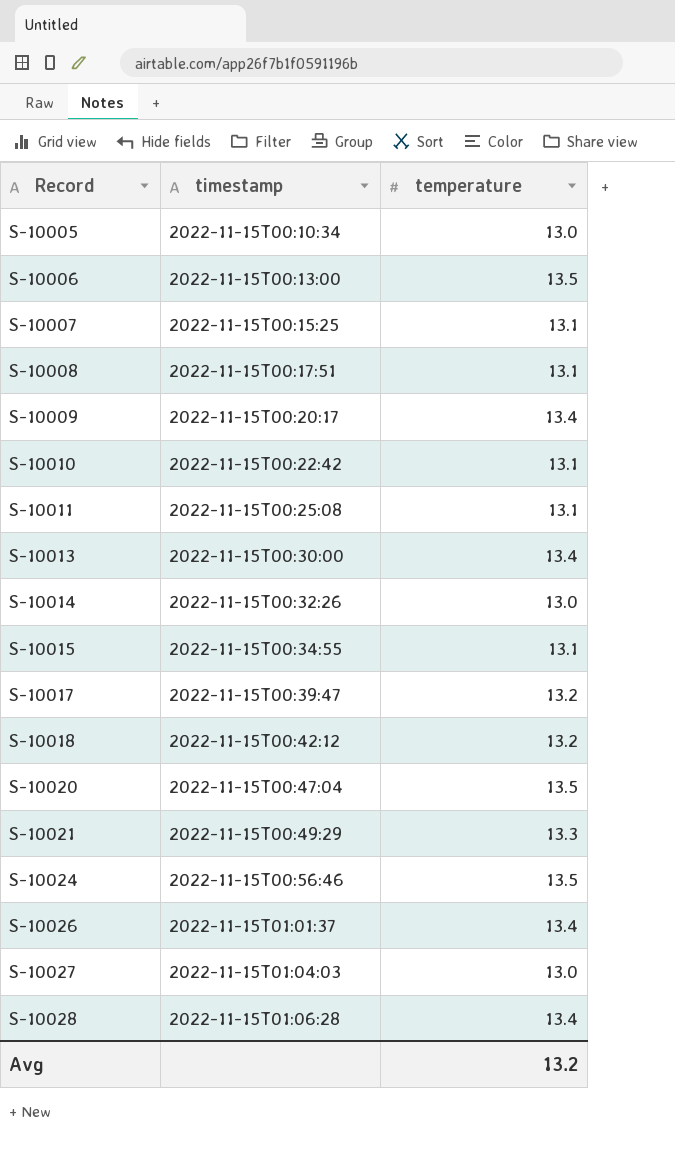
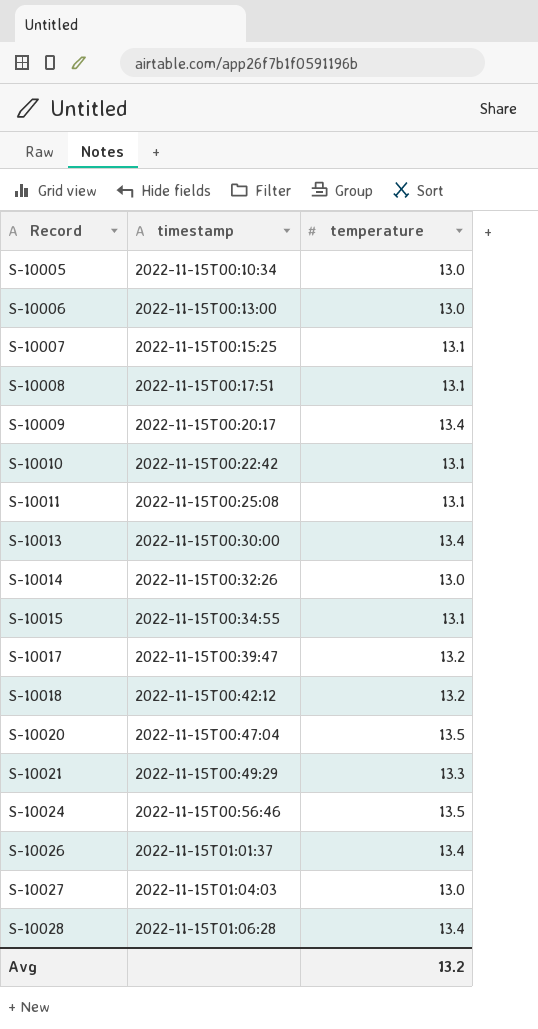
S-10006 | temperature: 13.5 -> 13.0

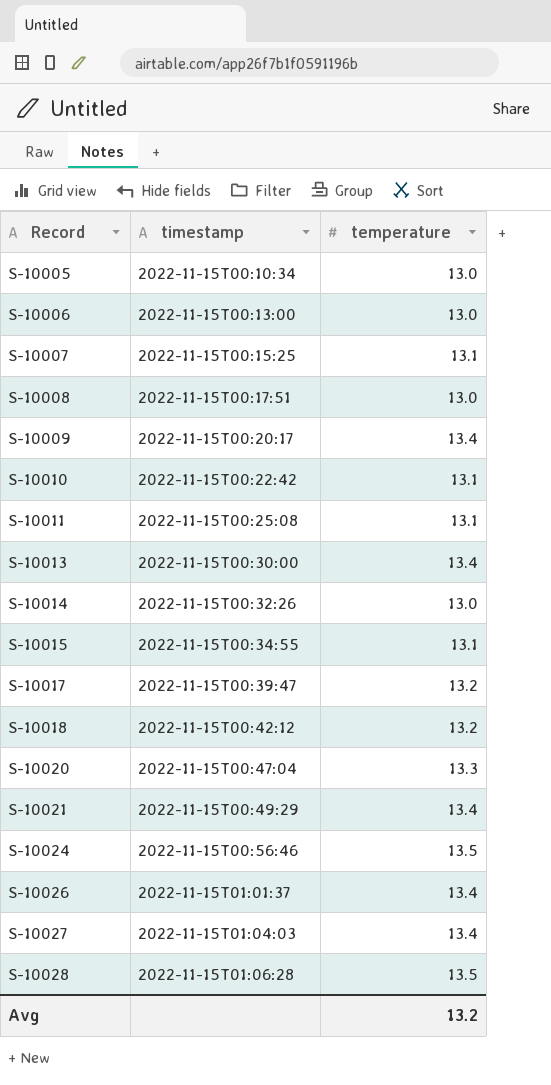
S-10008 | temperature: 13.1 -> 13.0
S-10020 | temperature: 13.5 -> 13.3
S-10021 | temperature: 13.3 -> 13.4
S-10027 | temperature: 13.0 -> 13.4
S-10028 | temperature: 13.4 -> 13.5

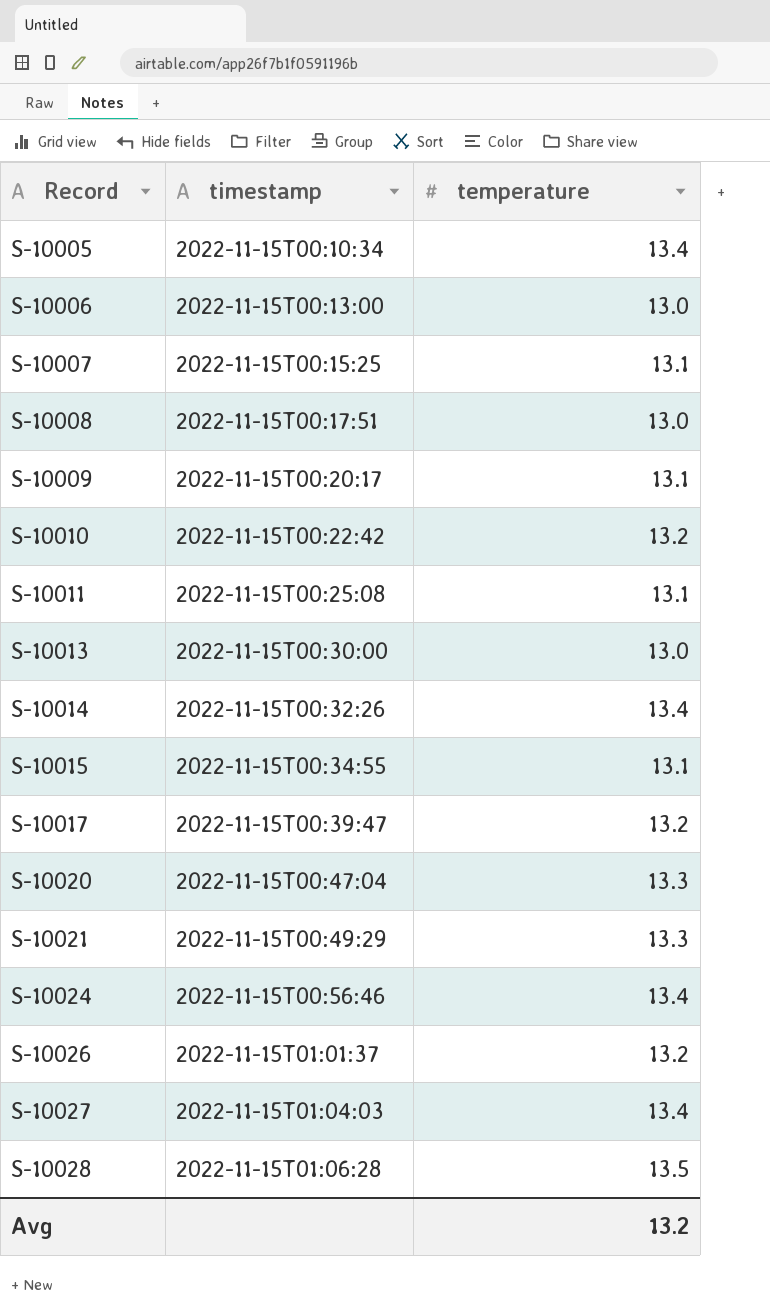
row S-10018: 2022-11-15T00:42:12 | 13.2 -> none
S-10005 | temperature: 13.0 -> 13.4
S-10009 | temperature: 13.4 -> 13.1
S-10010 | temperature: 13.1 -> 13.2
S-10013 | temperature: 13.4 -> 13.0
S-10014 | temperature: 13.0 -> 13.4
S-10021 | temperature: 13.4 -> 13.3
S-10024 | temperature: 13.5 -> 13.4
S-10026 | temperature: 13.4 -> 13.2

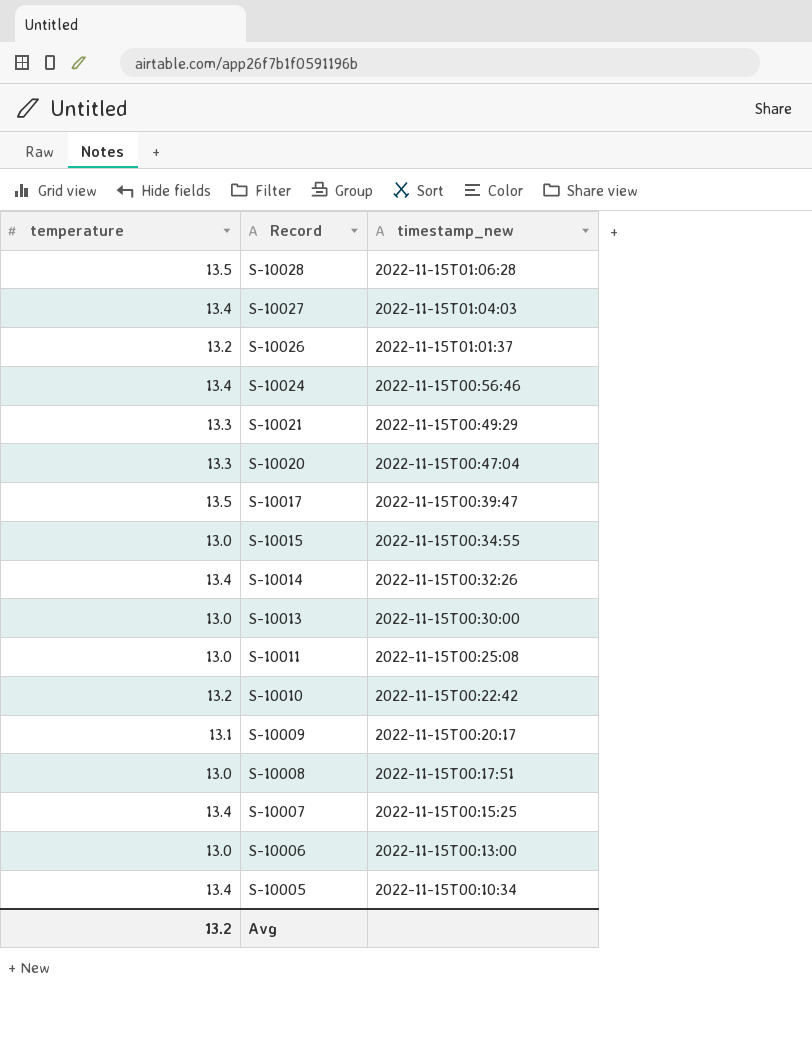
row order: Record ascending -> Record descending
column temperature | position: 3 -> 1
column name: timestamp -> timestamp_new
S-10017 | temperature: 13.2 -> 13.5
S-10015 | temperature: 13.1 -> 13.0
S-10011 | temperature: 13.1 -> 13.0
S-10007 | temperature: 13.1 -> 13.4

